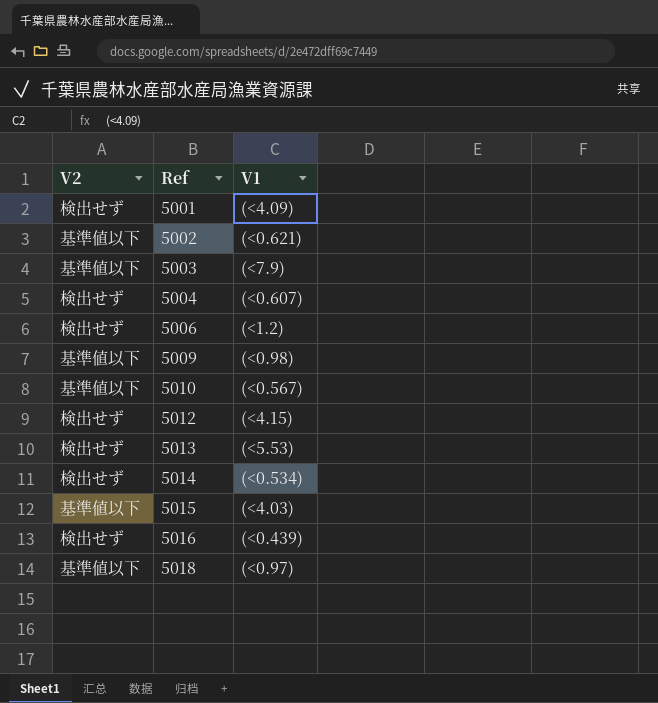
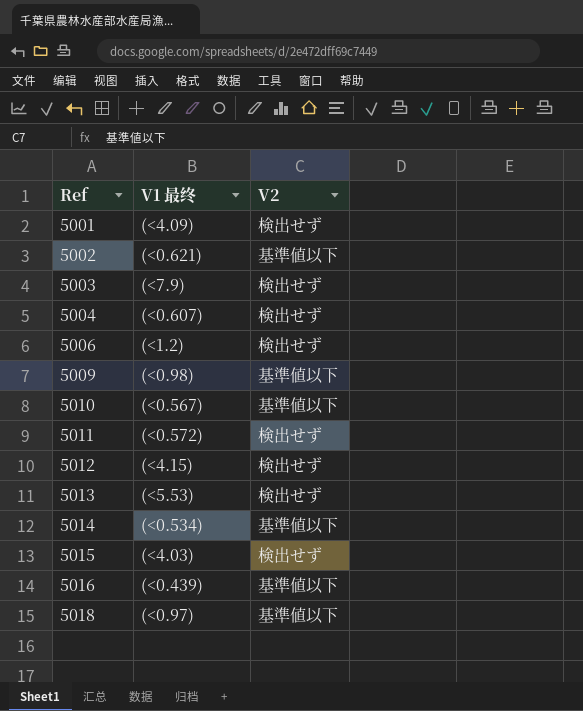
column name: V1 -> V1 最终
column V2 | position: 1 -> 3
5003 | V2: 基準値以下 -> 検出せず
row 5011: none -> (<0.572) | 検出せず
5014 | V2: 検出せず -> 基準値以下
5015 | V2: 基準値以下 -> 検出せず
5016 | V2: 検出せず -> 基準値以下

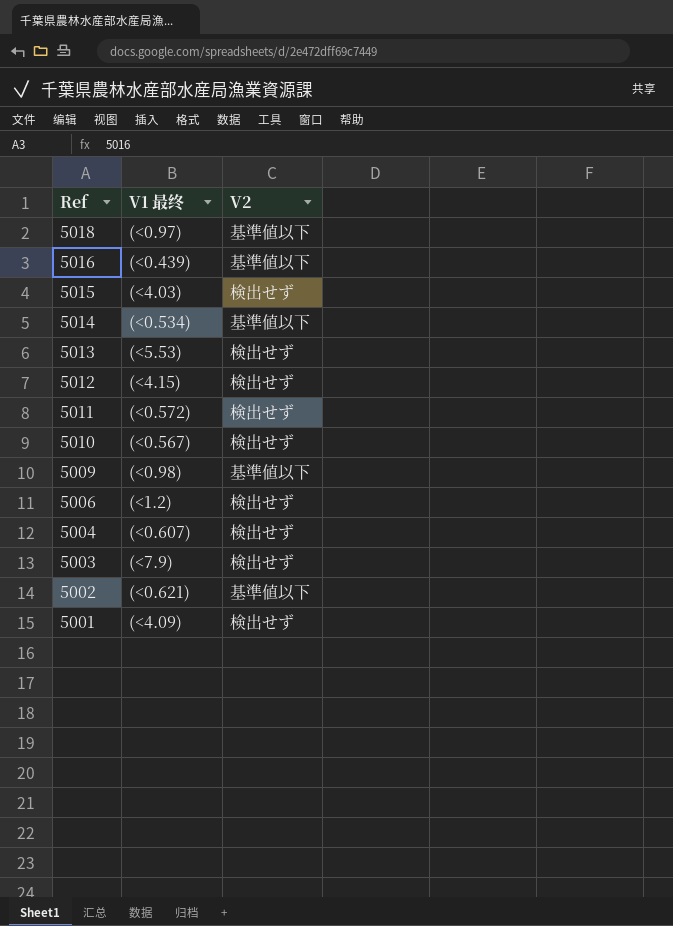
row order: Ref ascending -> Ref descending
5010 | V2: 基準値以下 -> 検出せず

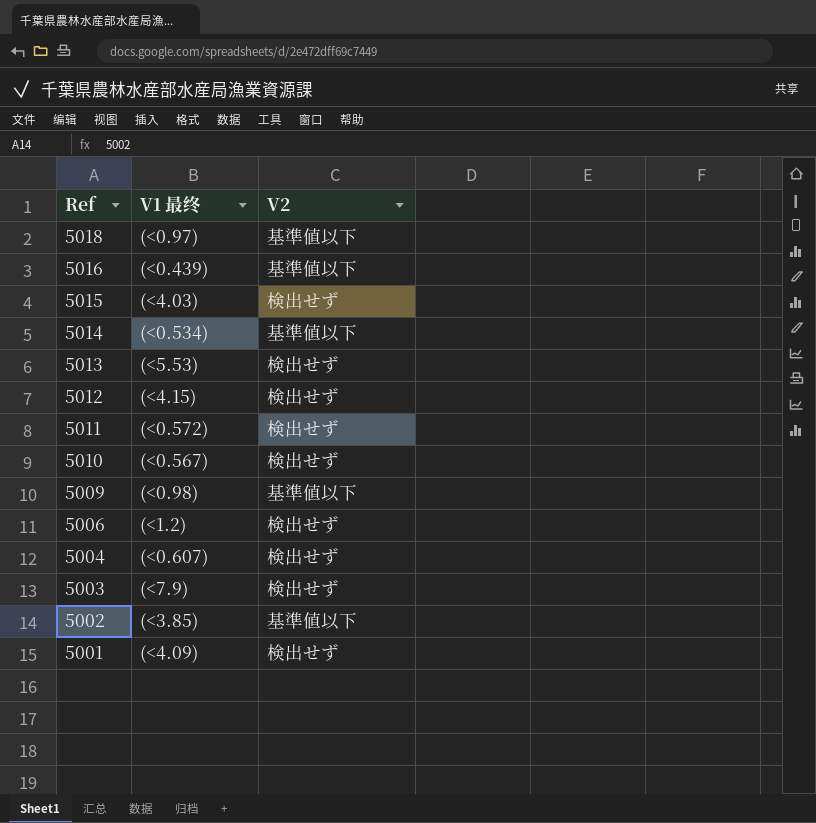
5002 | V1 最终: (<0.621) -> (<3.85)

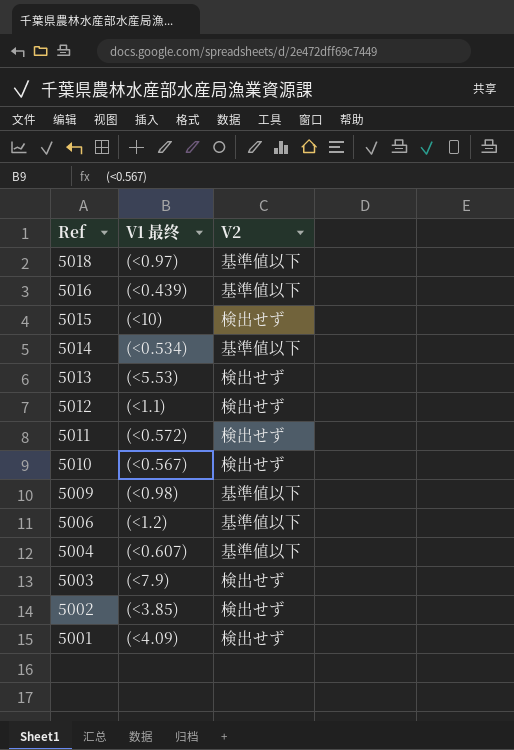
5015 | V1 最终: (<4.03) -> (<10)
5012 | V1 最终: (<4.15) -> (<1.1)
5006 | V2: 検出せず -> 基準値以下
5004 | V2: 検出せず -> 基準値以下
5002 | V2: 基準値以下 -> 検出せず

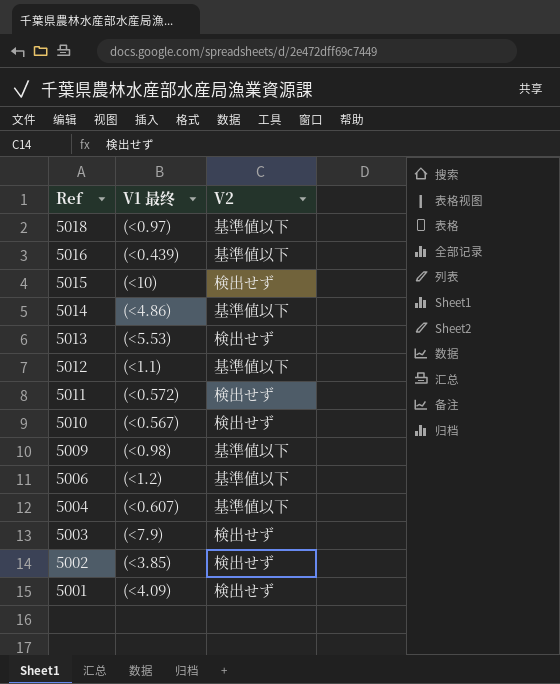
5014 | V1 最终: (<0.534) -> (<4.86)
5012 | V2: 検出せず -> 基準値以下

